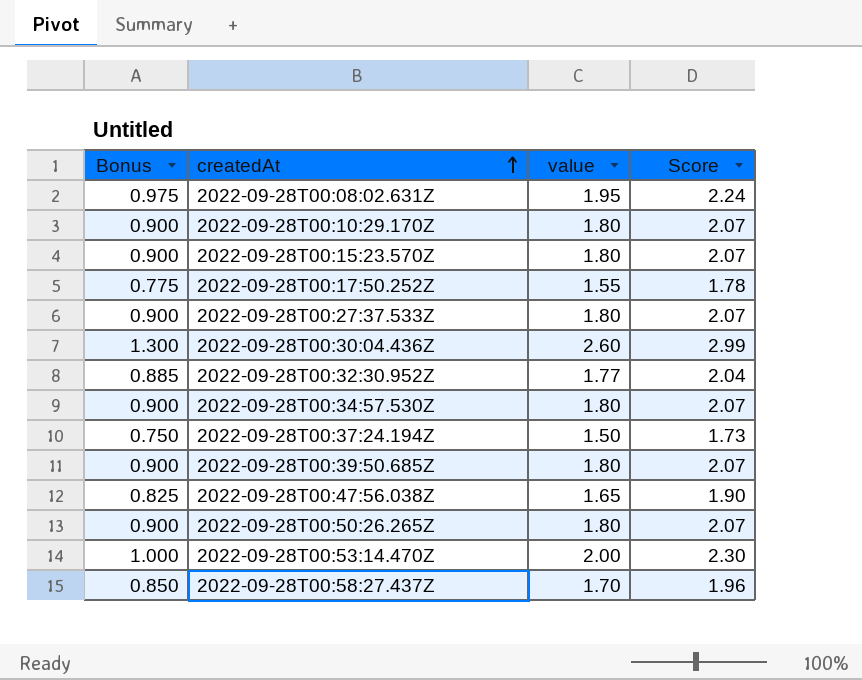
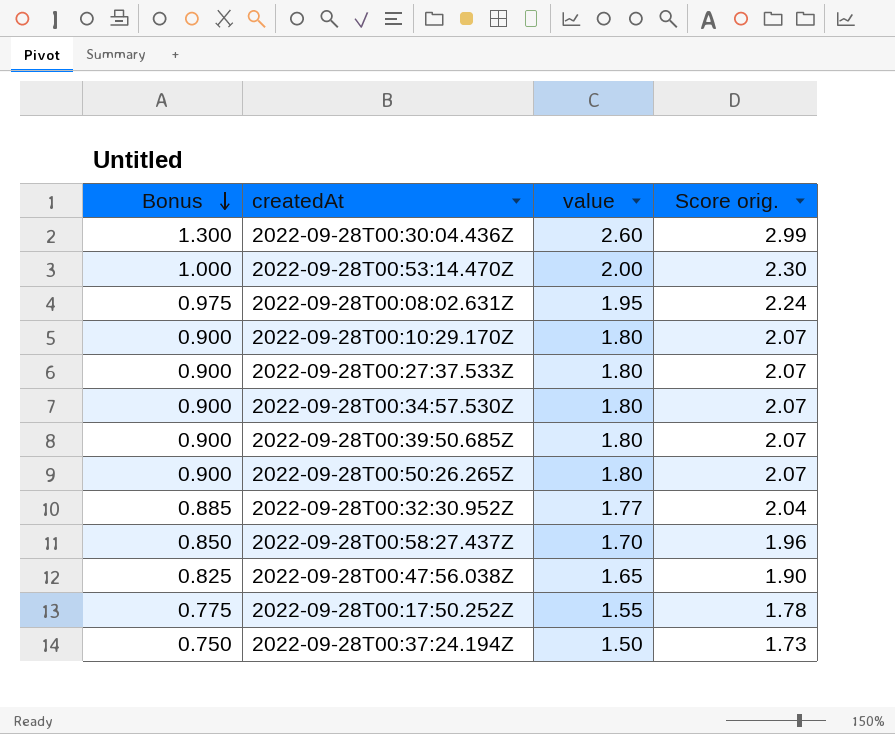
row order: createdAt ascending -> Bonus descending
column name: Score -> Score orig.
row 2022-09-28T00:15:23.570Z: 0.900 | 1.80 | 2.07 -> none

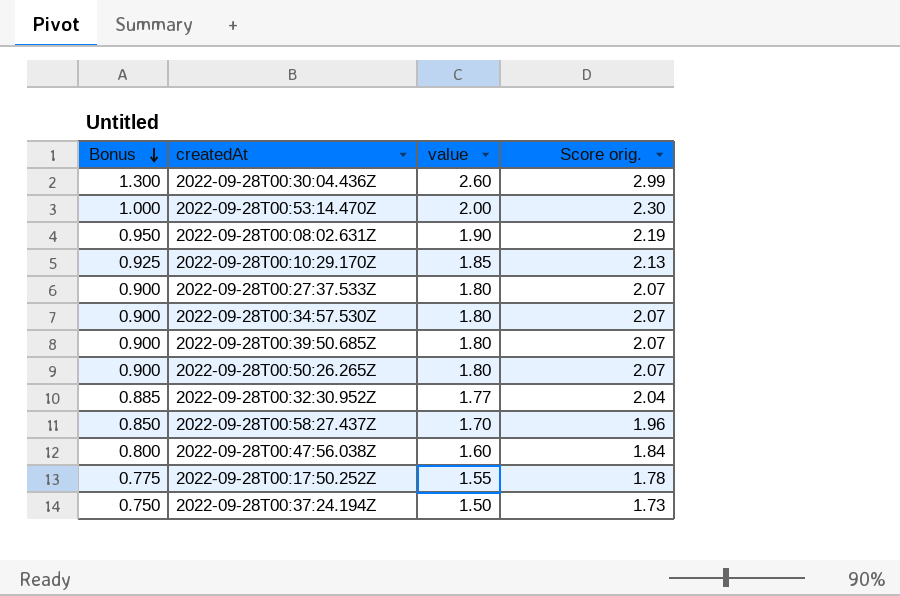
2022-09-28T00:08:02.631Z | Bonus: 0.975 -> 0.950
2022-09-28T00:08:02.631Z | value: 1.95 -> 1.90
2022-09-28T00:08:02.631Z | Score orig.: 2.24 -> 2.19
2022-09-28T00:10:29.170Z | Bonus: 0.900 -> 0.925
2022-09-28T00:10:29.170Z | value: 1.80 -> 1.85
2022-09-28T00:10:29.170Z | Score orig.: 2.07 -> 2.13
2022-09-28T00:47:56.038Z | Bonus: 0.825 -> 0.800
2022-09-28T00:47:56.038Z | value: 1.65 -> 1.60
2022-09-28T00:47:56.038Z | Score orig.: 1.90 -> 1.84

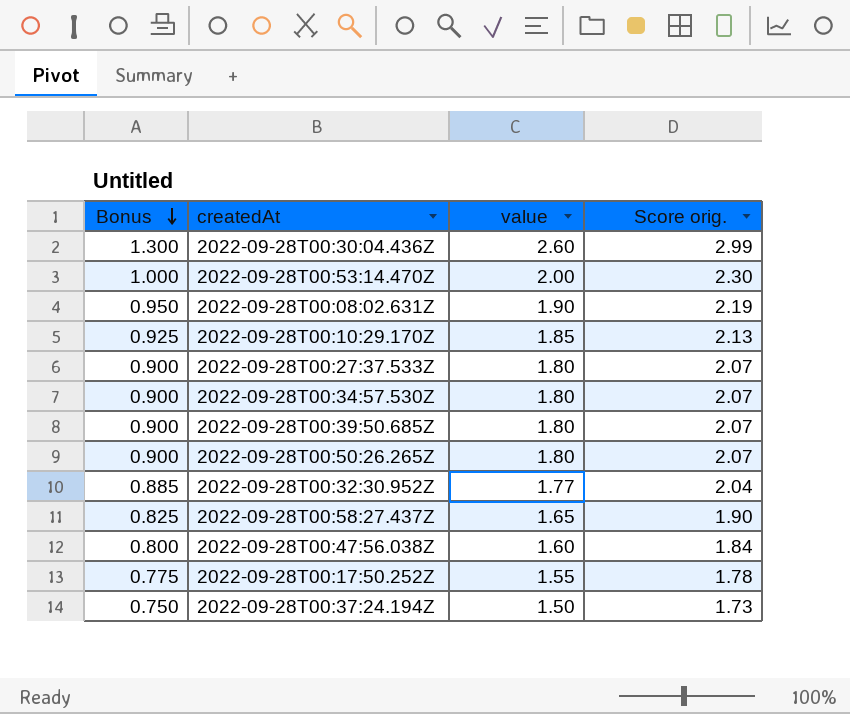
2022-09-28T00:58:27.437Z | Bonus: 0.850 -> 0.825
2022-09-28T00:58:27.437Z | value: 1.70 -> 1.65
2022-09-28T00:58:27.437Z | Score orig.: 1.96 -> 1.90

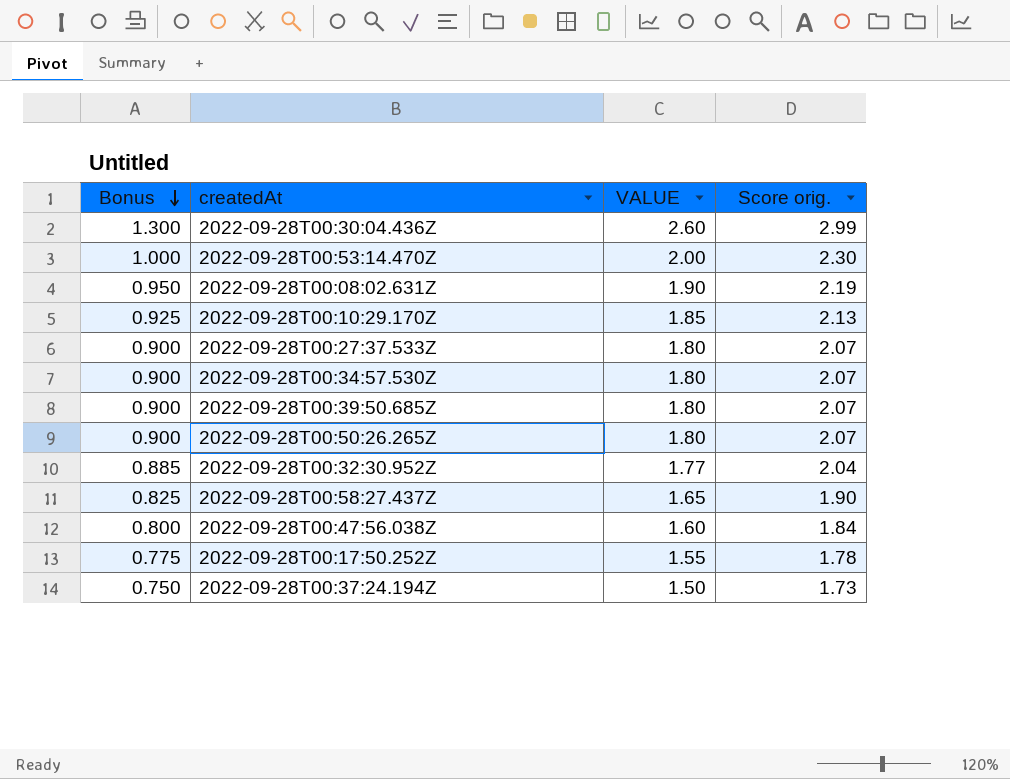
column name: value -> VALUE

